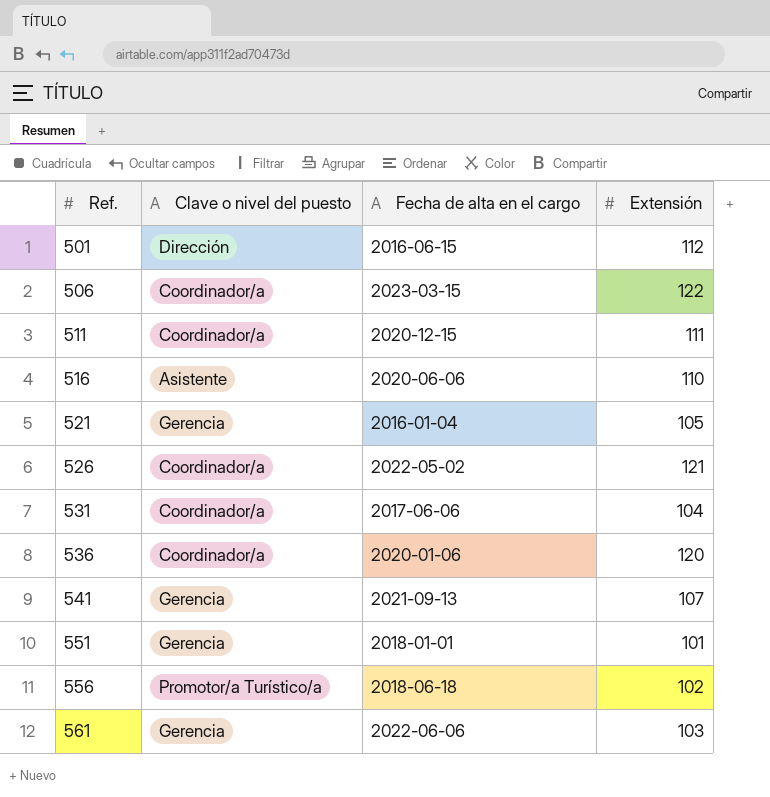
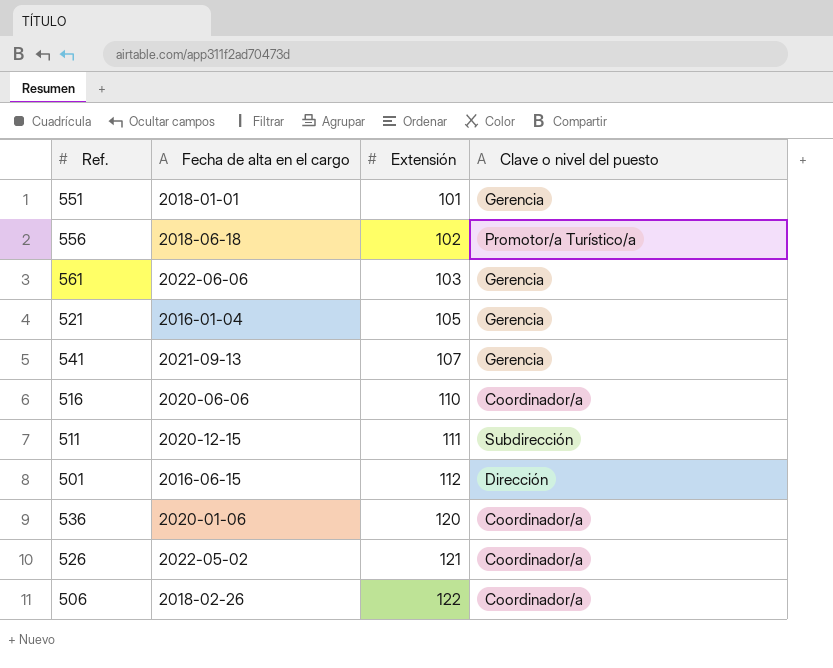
row order: Ref. ascending -> Extensión ascending
column Clave o nivel del puesto | position: 2 -> 4
row 531: Coordinador/a | 2017-06-06 | 104 -> none
516 | Clave o nivel del puesto: Asistente -> Coordinador/a
511 | Clave o nivel del puesto: Coordinador/a -> Subdirección
506 | Fecha de alta en el cargo: 2023-03-15 -> 2018-02-26

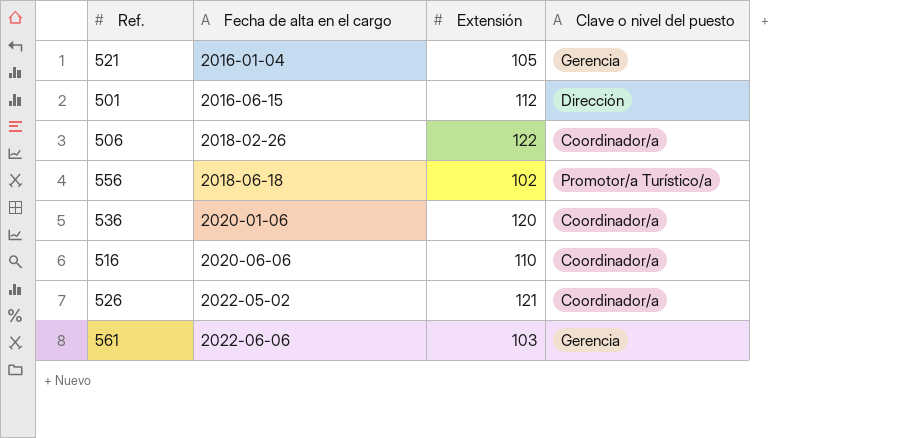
row order: Extensión ascending -> Fecha de alta en el cargo ascending
row 551: 2018-01-01 | 101 | Gerencia -> none
row 541: 2021-09-13 | 107 | Gerencia -> none
row 511: 2020-12-15 | 111 | Subdirección -> none

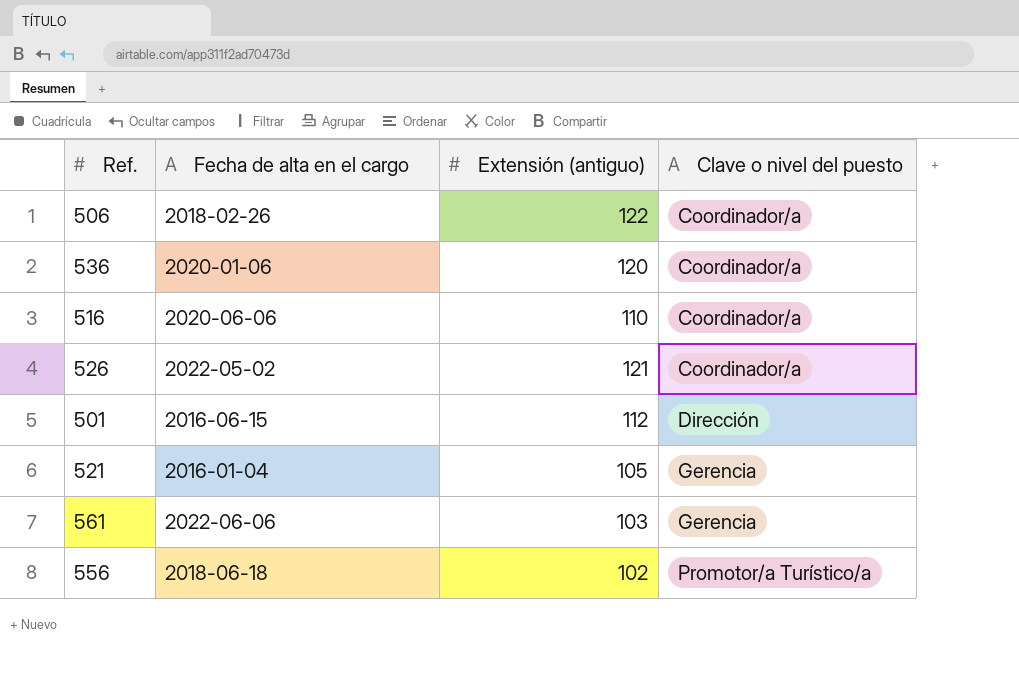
row order: Fecha de alta en el cargo ascending -> Clave o nivel del puesto ascending
column name: Extensión -> Extensión (antiguo)

